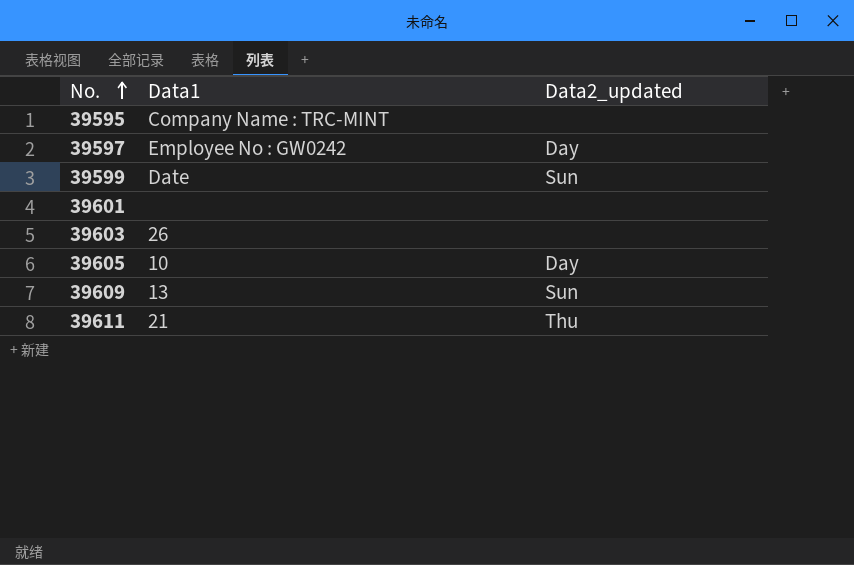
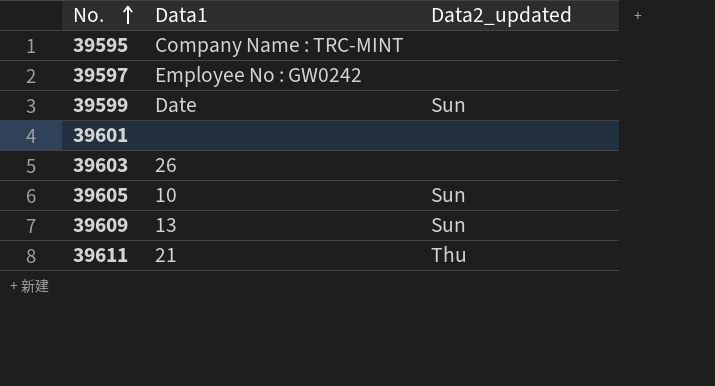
39597 | Data2_updated: Day -> none
39605 | Data2_updated: Day -> Sun

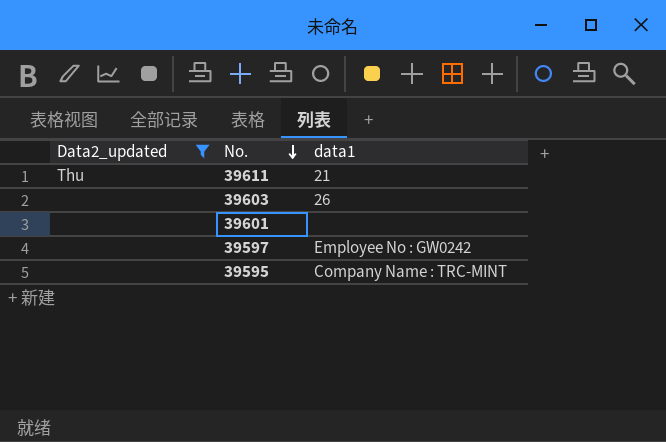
filter: none -> Data2_updated != Sun
row order: No. ascending -> No. descending
column Data2_updated | position: 3 -> 1
column name: Data1 -> data1

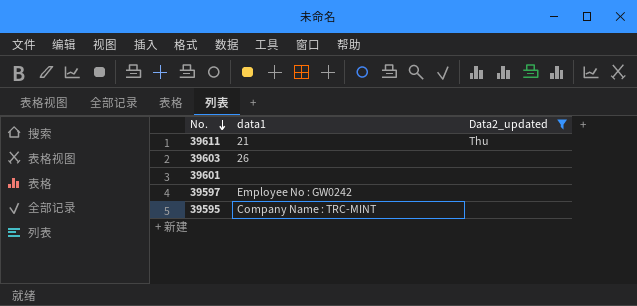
column Data2_updated | position: 1 -> 3

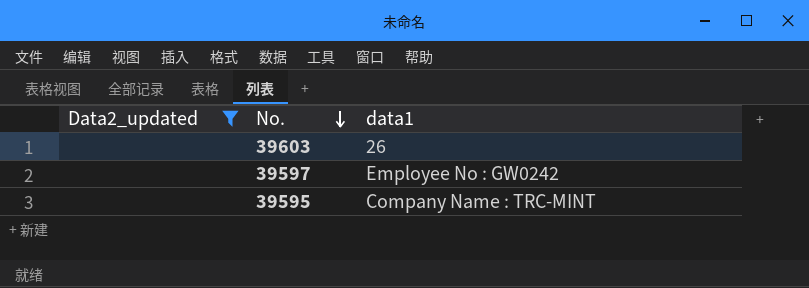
column Data2_updated | position: 3 -> 1
row 39611: 21 | Thu -> none
row 39601: none | none -> none

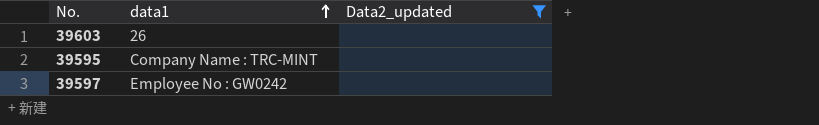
row order: No. descending -> data1 ascending
column Data2_updated | position: 1 -> 3

